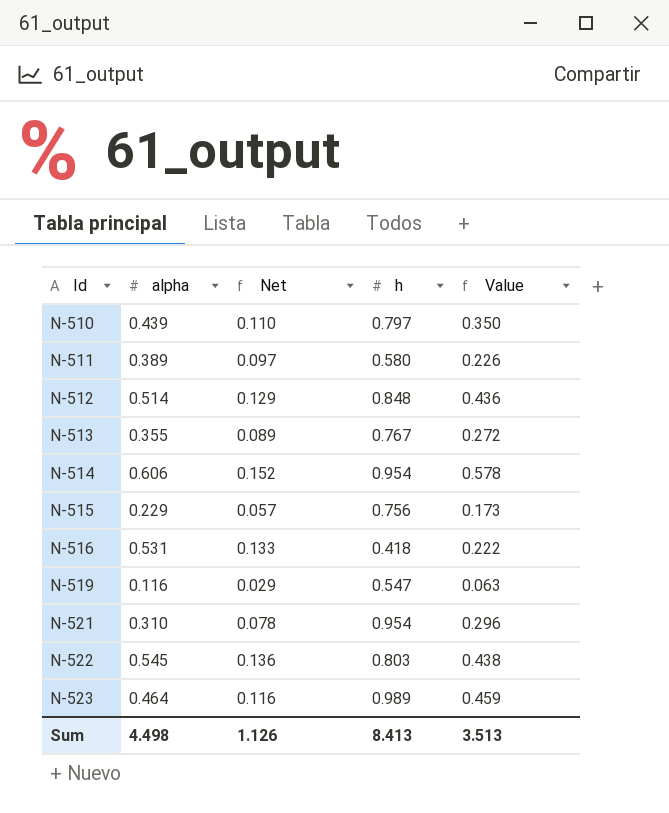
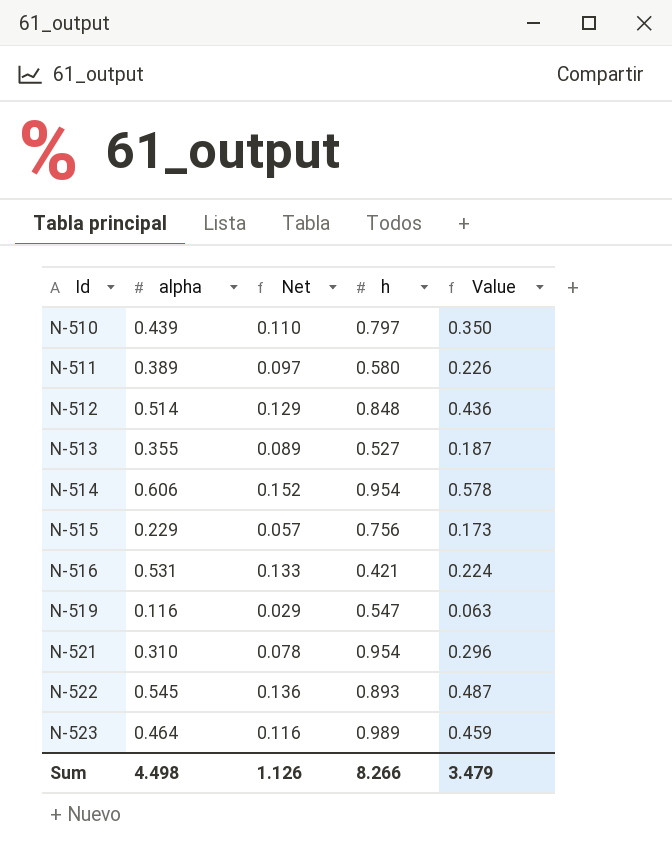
N-513 | h: 0.767 -> 0.527
N-513 | Value: 0.272 -> 0.187
N-516 | h: 0.418 -> 0.421
N-516 | Value: 0.222 -> 0.224
N-522 | h: 0.803 -> 0.893
N-522 | Value: 0.438 -> 0.487
Sum | h: 8.413 -> 8.266
Sum | Value: 3.513 -> 3.479

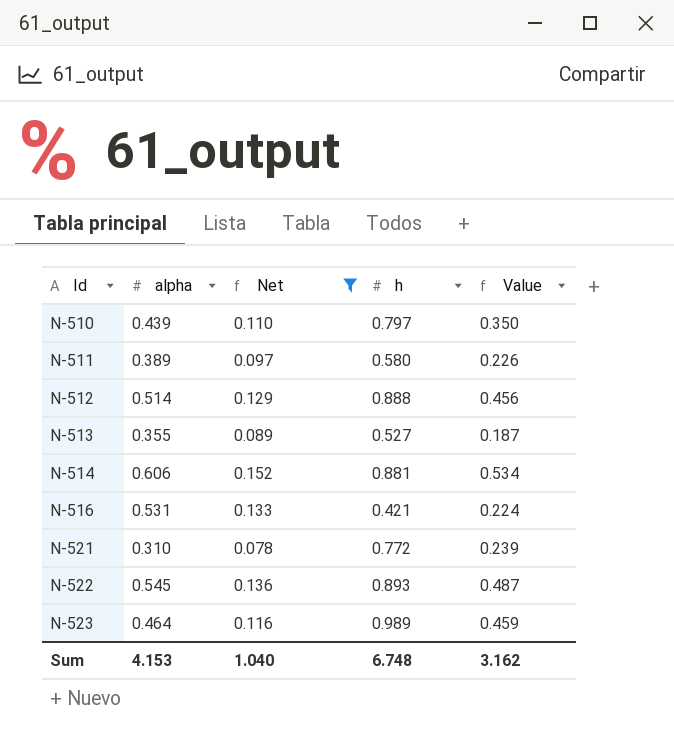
filter: none -> Net >= 0.078
N-512 | h: 0.848 -> 0.888
N-512 | Value: 0.436 -> 0.456
N-514 | h: 0.954 -> 0.881
N-514 | Value: 0.578 -> 0.534
N-521 | h: 0.954 -> 0.772
N-521 | Value: 0.296 -> 0.239
Sum | alpha: 4.498 -> 4.153
Sum | Net: 1.126 -> 1.040
Sum | h: 8.266 -> 6.748
Sum | Value: 3.479 -> 3.162

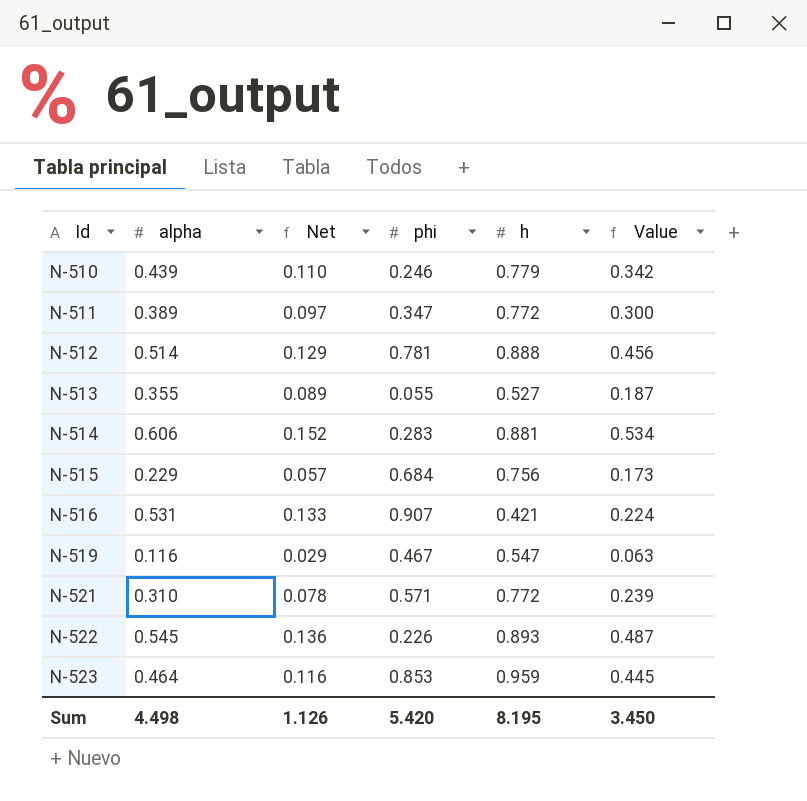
filter: Net >= 0.078 -> none
column phi | position: none -> 4
N-510 | h: 0.797 -> 0.779
N-510 | Value: 0.350 -> 0.342
N-511 | h: 0.580 -> 0.772
N-511 | Value: 0.226 -> 0.300
N-523 | h: 0.989 -> 0.959
N-523 | Value: 0.459 -> 0.445
Sum | alpha: 4.153 -> 4.498
Sum | Net: 1.040 -> 1.126
Sum | h: 6.748 -> 8.195
Sum | Value: 3.162 -> 3.450

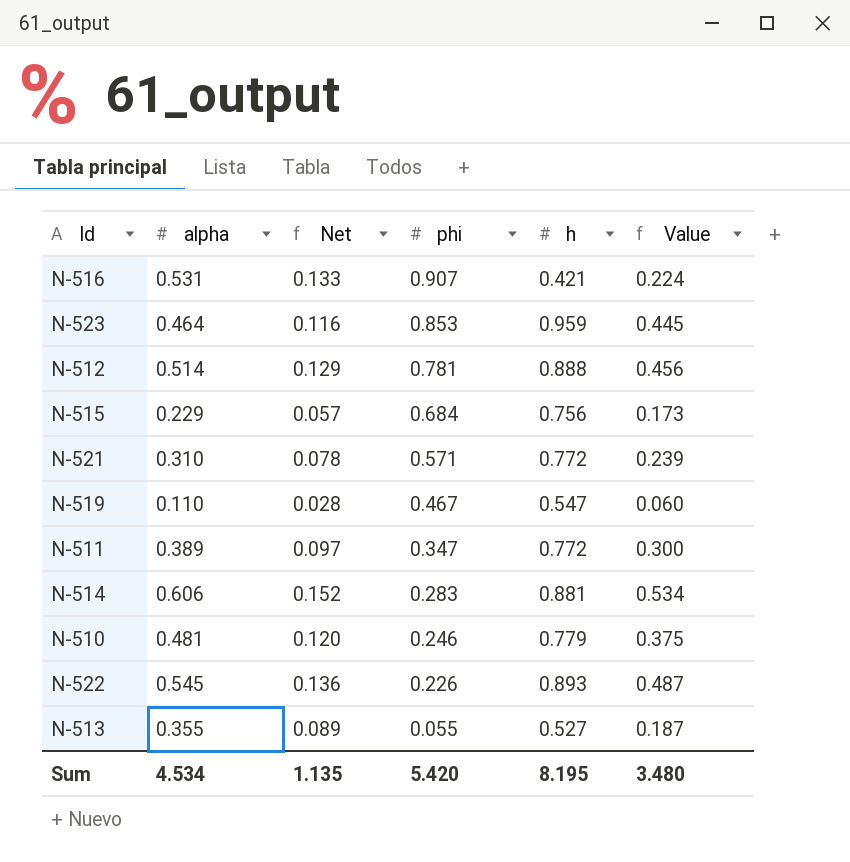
row order: Id ascending -> phi descending
N-519 | alpha: 0.116 -> 0.110
N-519 | Net: 0.029 -> 0.028
N-519 | Value: 0.063 -> 0.060
N-510 | alpha: 0.439 -> 0.481
N-510 | Net: 0.110 -> 0.120
N-510 | Value: 0.342 -> 0.375
Sum | alpha: 4.498 -> 4.534
Sum | Net: 1.126 -> 1.135
Sum | Value: 3.450 -> 3.480

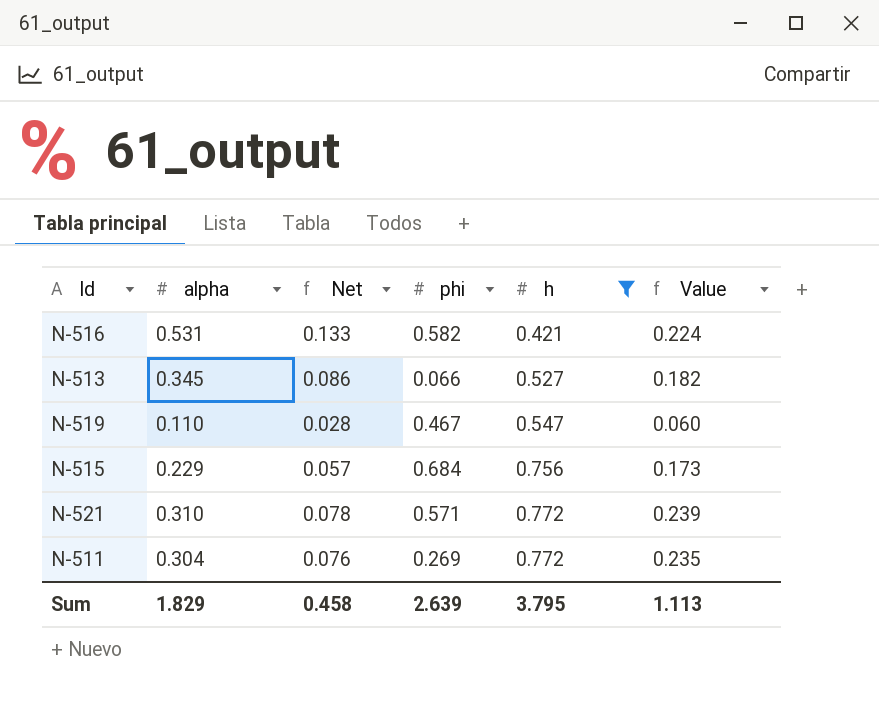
filter: none -> h <= 0.772
row order: phi descending -> h ascending
N-516 | phi: 0.907 -> 0.582
N-513 | alpha: 0.355 -> 0.345
N-513 | Net: 0.089 -> 0.086
N-513 | phi: 0.055 -> 0.066
N-513 | Value: 0.187 -> 0.182
N-511 | alpha: 0.389 -> 0.304
N-511 | Net: 0.097 -> 0.076
N-511 | phi: 0.347 -> 0.269
N-511 | Value: 0.300 -> 0.235
Sum | alpha: 4.534 -> 1.829
Sum | Net: 1.135 -> 0.458
Sum | phi: 5.420 -> 2.639
Sum | h: 8.195 -> 3.795
Sum | Value: 3.480 -> 1.113

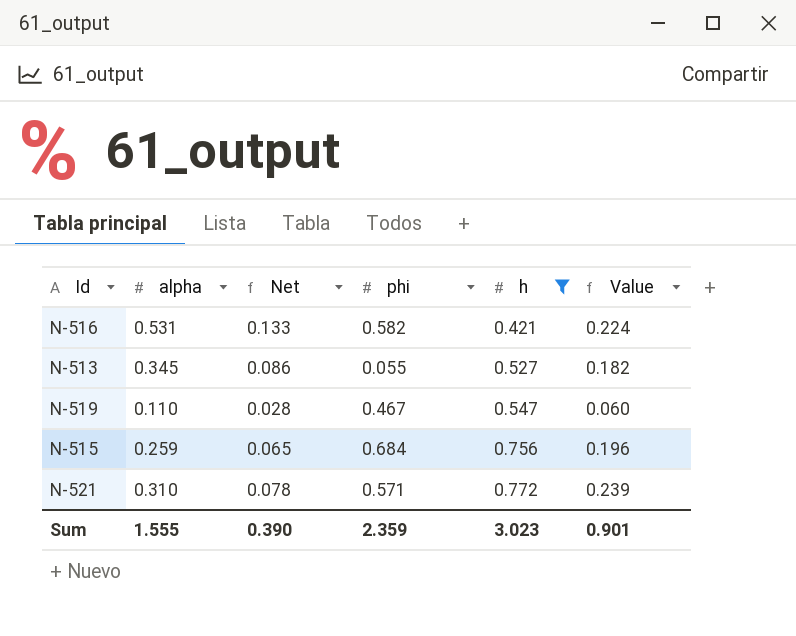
row N-511: 0.304 | 0.076 | 0.269 | 0.772 | 0.235 -> none
N-513 | phi: 0.066 -> 0.055
N-515 | alpha: 0.229 -> 0.259
N-515 | Net: 0.057 -> 0.065
N-515 | Value: 0.173 -> 0.196
Sum | alpha: 1.829 -> 1.555
Sum | Net: 0.458 -> 0.390
Sum | phi: 2.639 -> 2.359
Sum | h: 3.795 -> 3.023
Sum | Value: 1.113 -> 0.901

